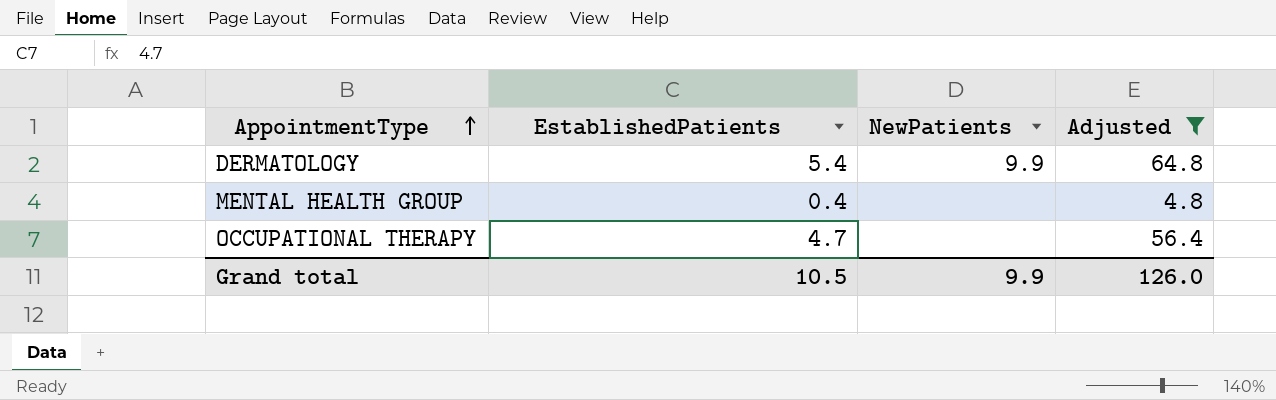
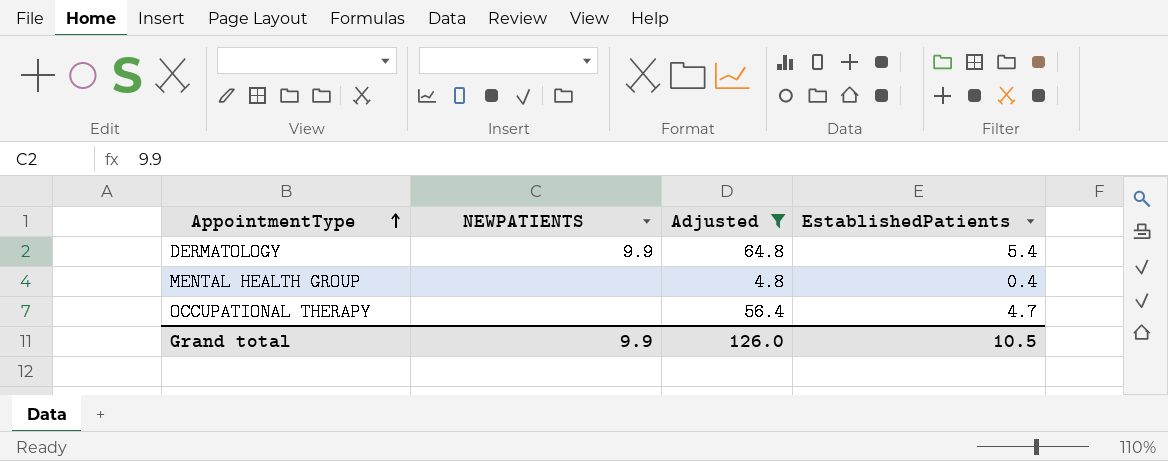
column name: NewPatients -> NEWPATIENTS
column EstablishedPatients | position: 2 -> 4

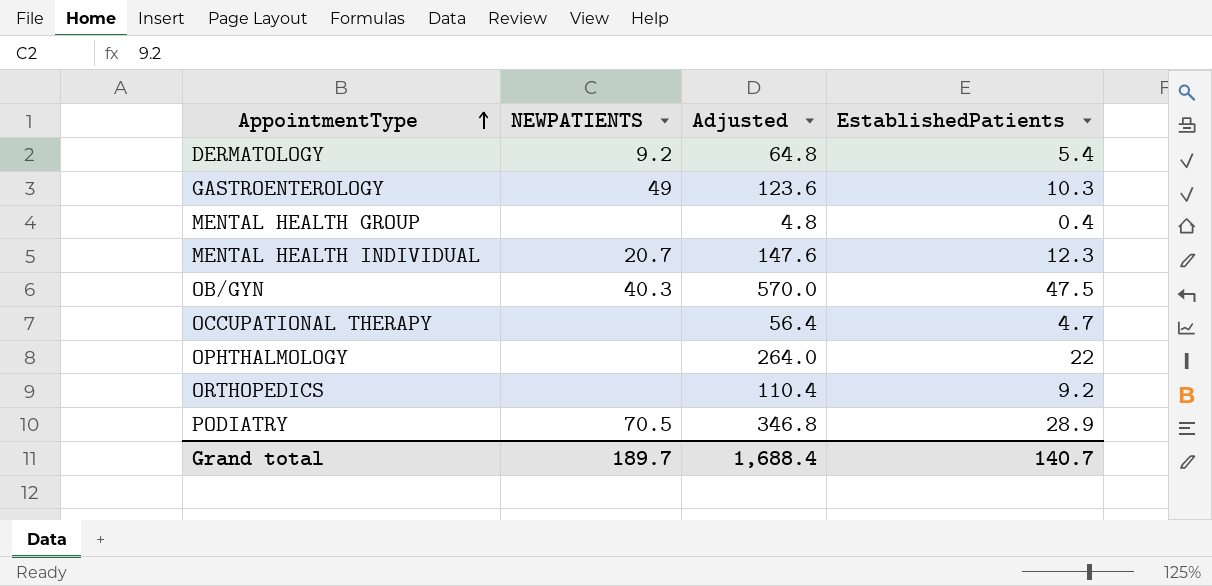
filter: Adjusted <= 64.8 -> none
DERMATOLOGY | NEWPATIENTS: 9.9 -> 9.2
Grand total | NEWPATIENTS: 9.9 -> 189.7
Grand total | Adjusted: 126.0 -> 1,688.4
Grand total | EstablishedPatients: 10.5 -> 140.7

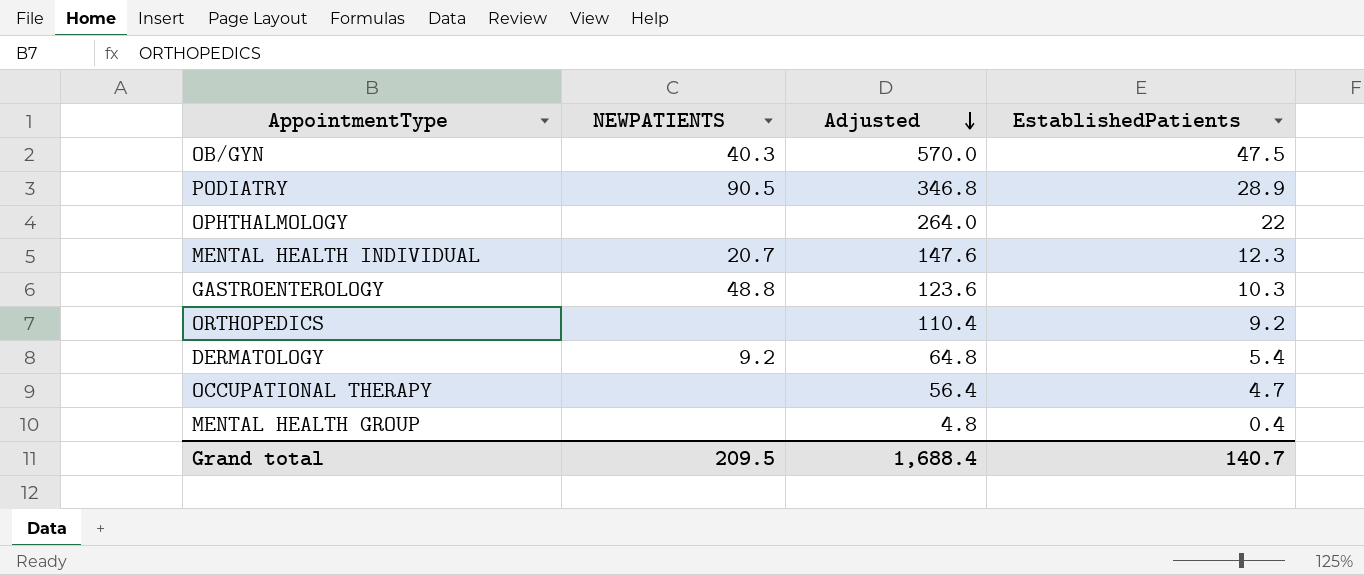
row order: AppointmentType ascending -> Adjusted descending
PODIATRY | NEWPATIENTS: 70.5 -> 90.5
GASTROENTEROLOGY | NEWPATIENTS: 49 -> 48.8
Grand total | NEWPATIENTS: 189.7 -> 209.5

